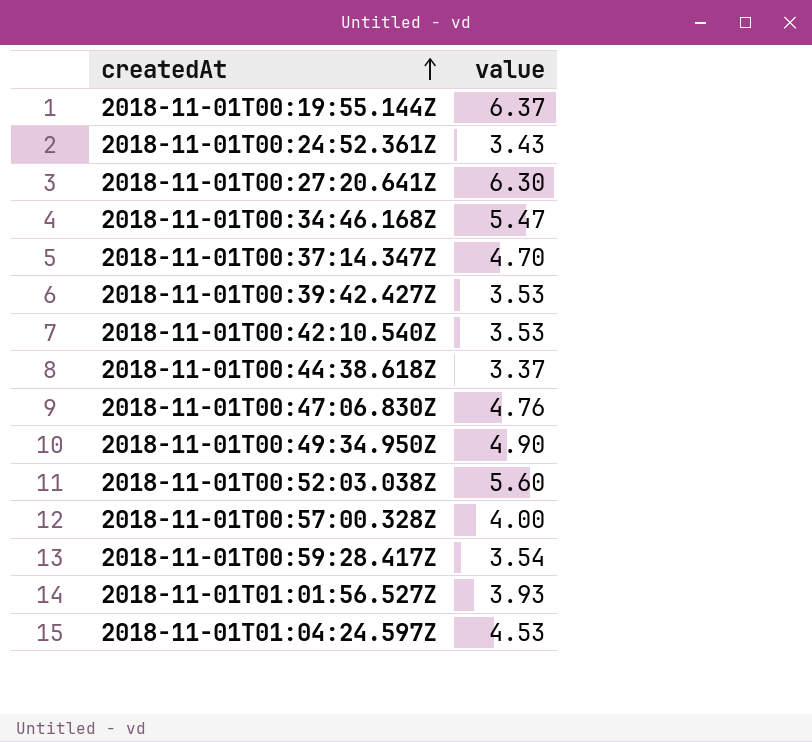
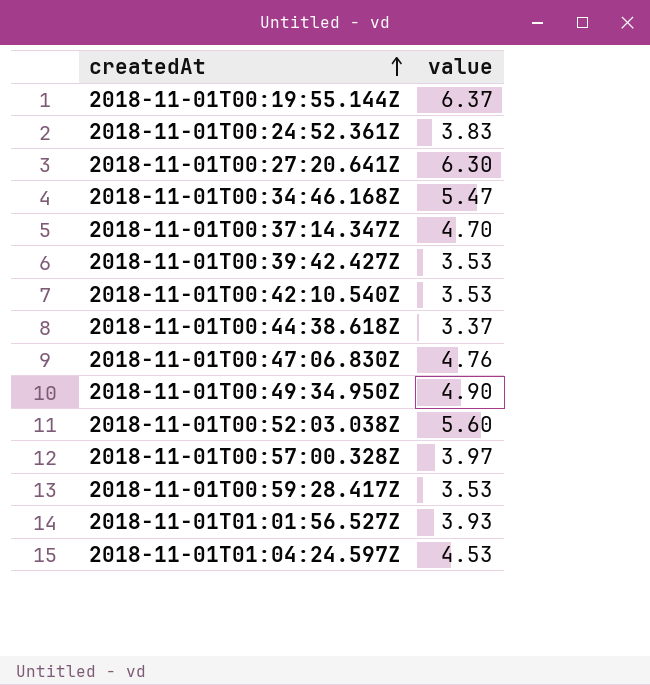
2018-11-01T00:24:52.361Z | value: 3.43 -> 3.83
2018-11-01T00:57:00.328Z | value: 4.00 -> 3.97
2018-11-01T00:59:28.417Z | value: 3.54 -> 3.53

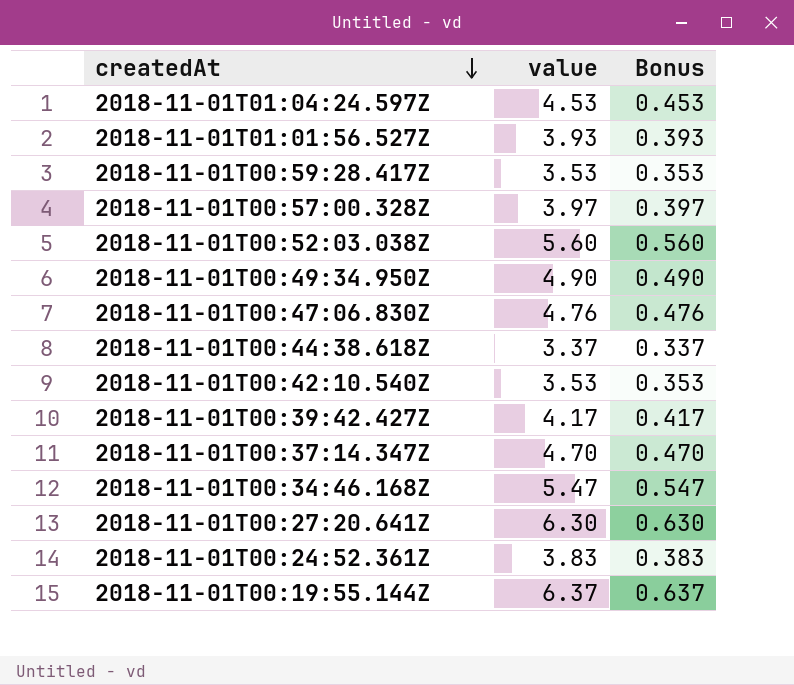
row order: createdAt ascending -> createdAt descending
column Bonus | formula: none -> [value] * 0.1
2018-11-01T00:39:42.427Z | value: 3.53 -> 4.17

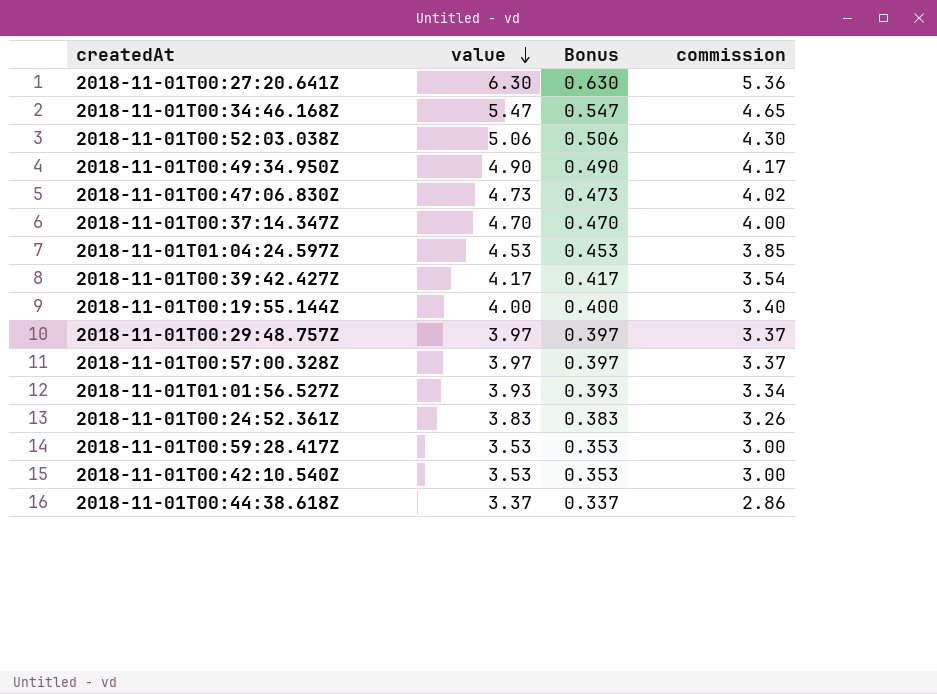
row order: createdAt descending -> value descending
column commission | formula: none -> [value] * 0.85
2018-11-01T00:52:03.038Z | value: 5.60 -> 5.06
2018-11-01T00:52:03.038Z | Bonus: 0.560 -> 0.506
2018-11-01T00:47:06.830Z | value: 4.76 -> 4.73
2018-11-01T00:47:06.830Z | Bonus: 0.476 -> 0.473
2018-11-01T00:19:55.144Z | value: 6.37 -> 4.00
2018-11-01T00:19:55.144Z | Bonus: 0.637 -> 0.400
row 2018-11-01T00:29:48.757Z: none -> 3.97 | 0.397 | 3.37

